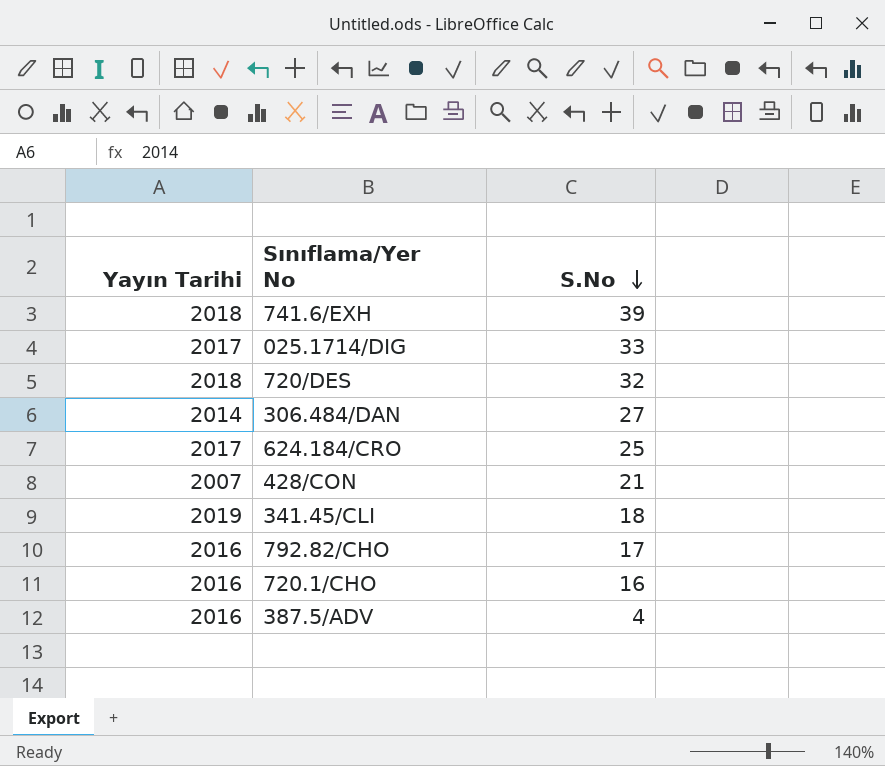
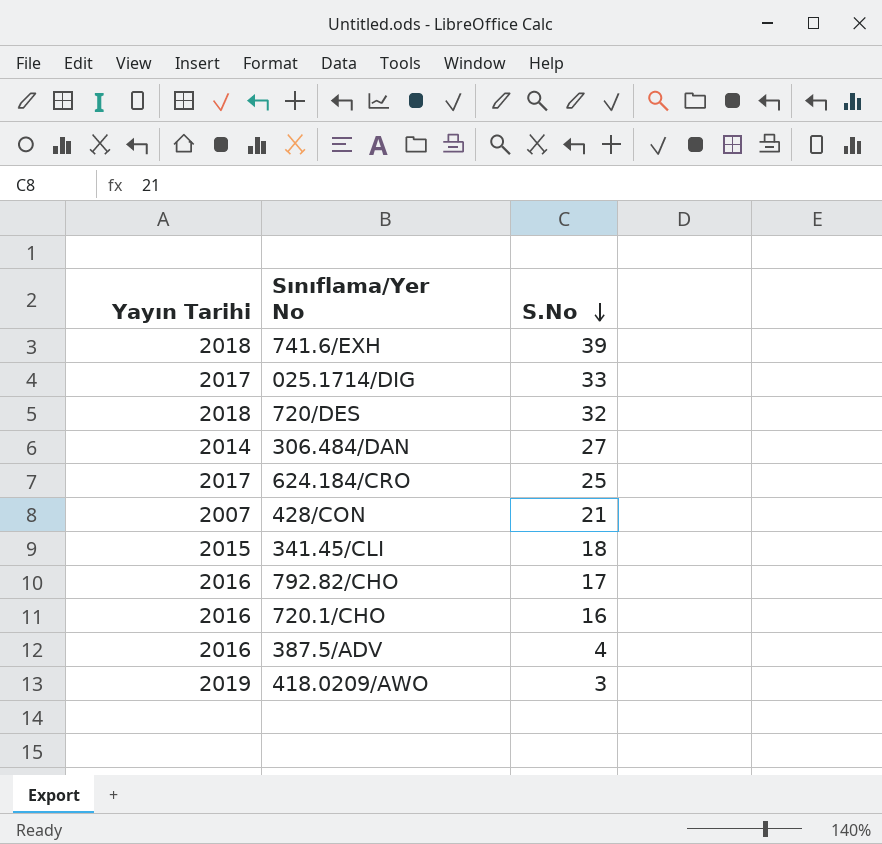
341.45/CLI | Yayın Tarihi: 2019 -> 2015
row 418.0209/AWO: none -> 2019 | 3

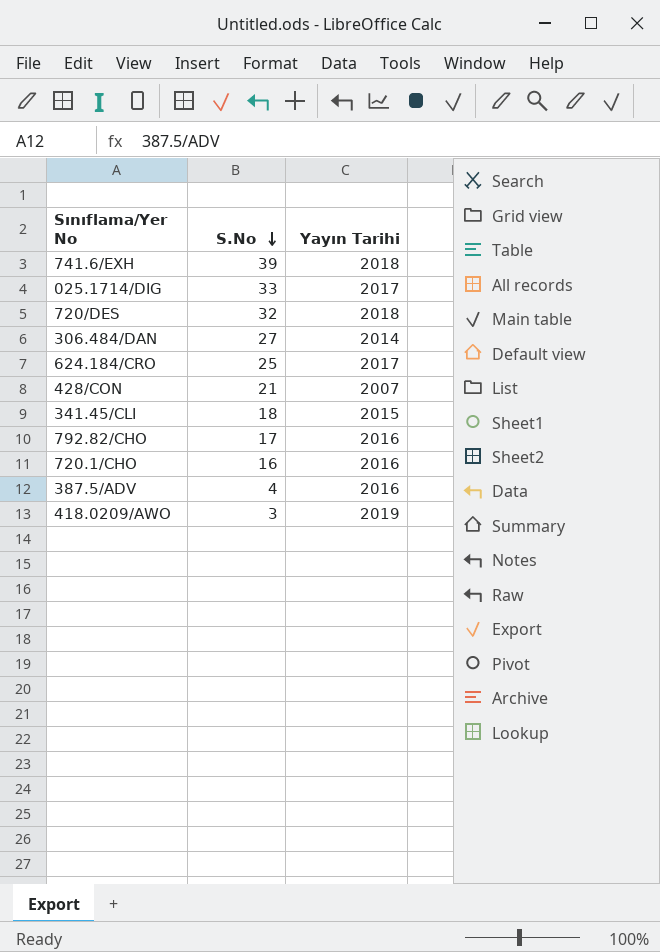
column Yayın Tarihi | position: 1 -> 3

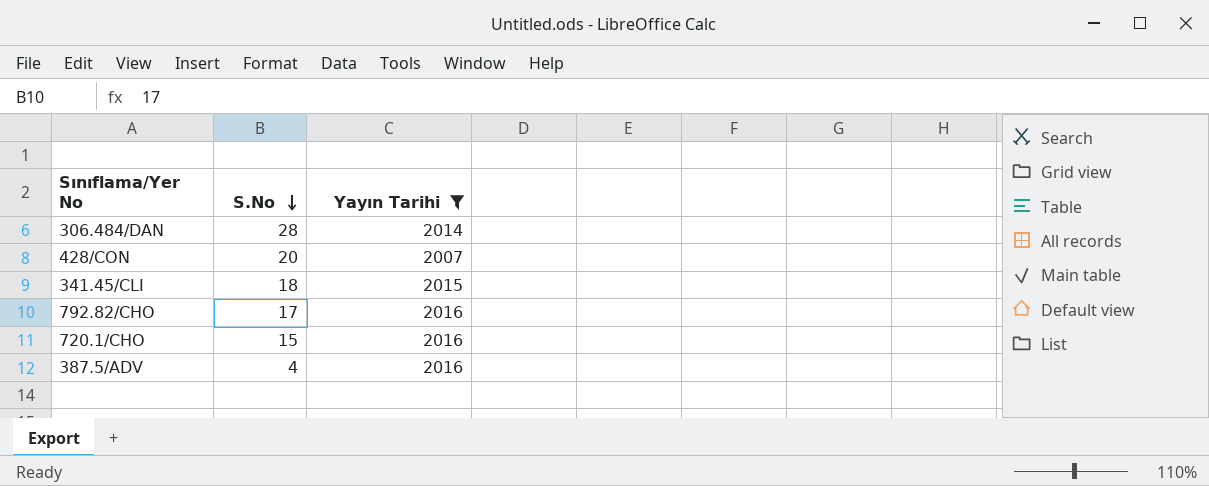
filter: none -> Yayın Tarihi <= 2016
306.484/DAN | S.No: 27 -> 28
428/CON | S.No: 21 -> 20
720.1/CHO | S.No: 16 -> 15

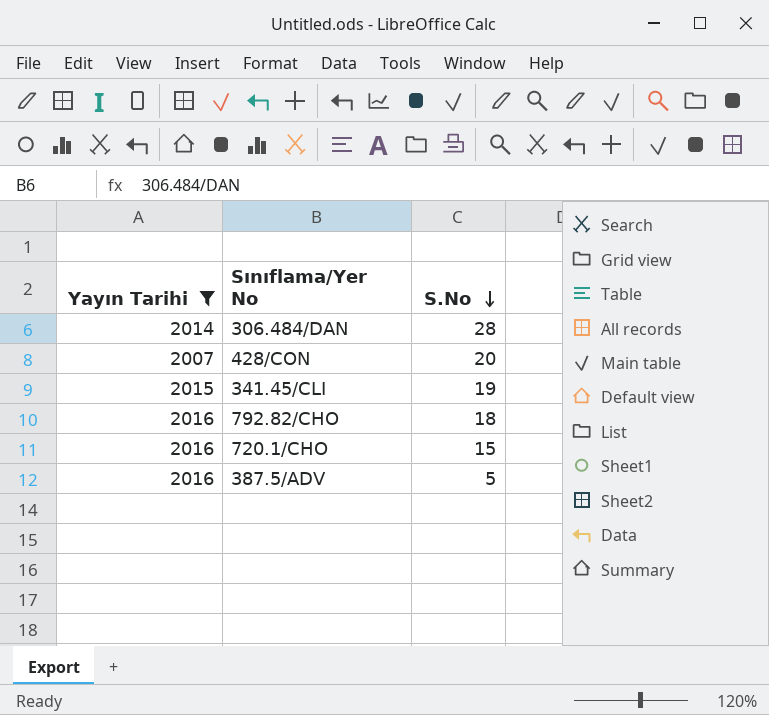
column Yayın Tarihi | position: 3 -> 1
341.45/CLI | S.No: 18 -> 19
792.82/CHO | S.No: 17 -> 18
387.5/ADV | S.No: 4 -> 5

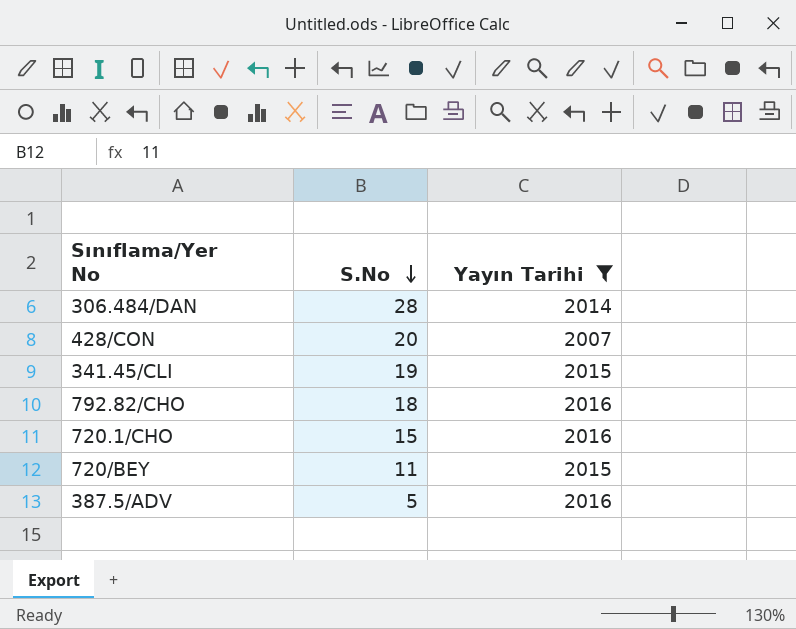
column Yayın Tarihi | position: 1 -> 3
row 720/BEY: none -> 11 | 2015

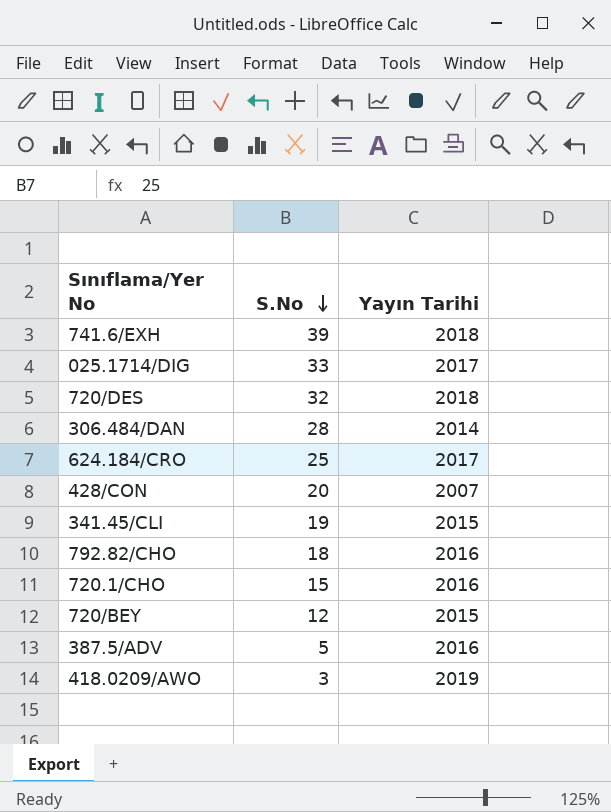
filter: Yayın Tarihi <= 2016 -> none
720/BEY | S.No: 11 -> 12

